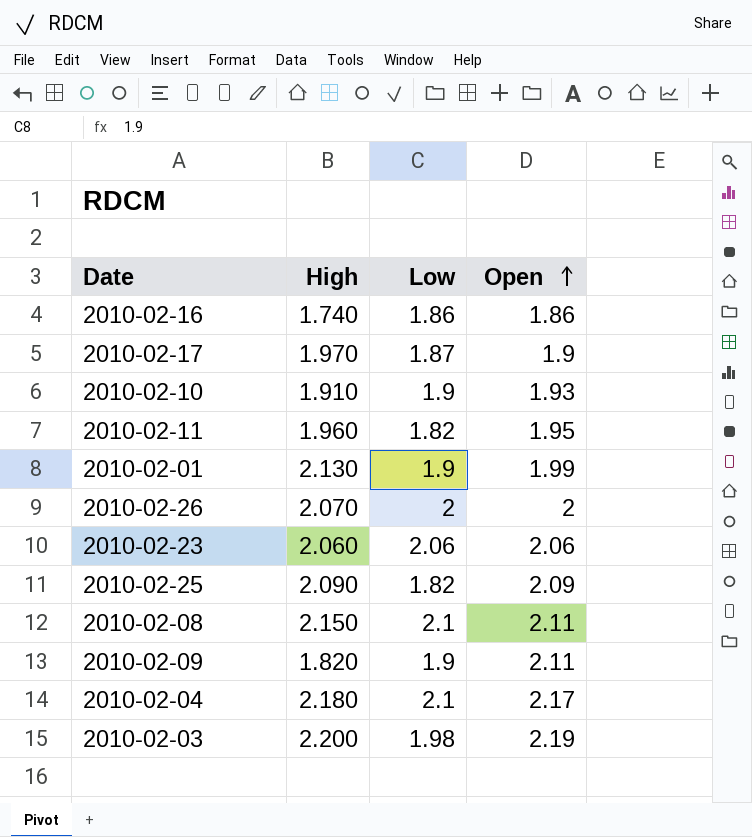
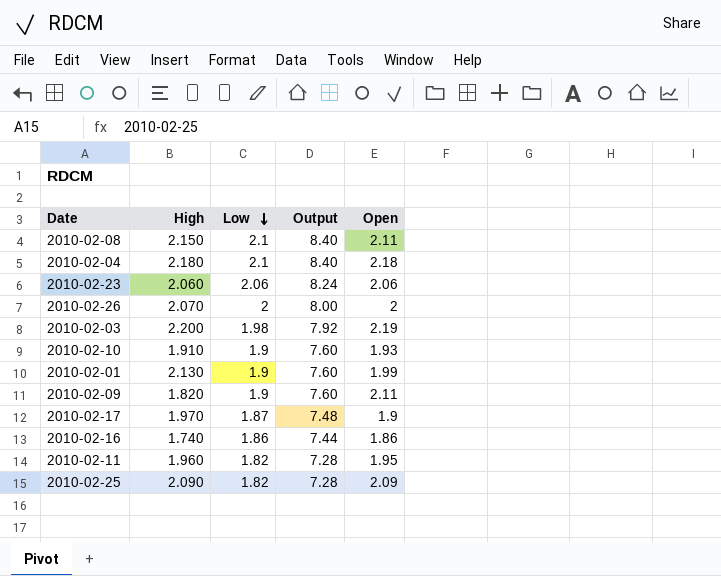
row order: Open ascending -> Low descending
column Output | formula: none -> [Low] * 4
2010-02-04 | Open: 2.17 -> 2.18

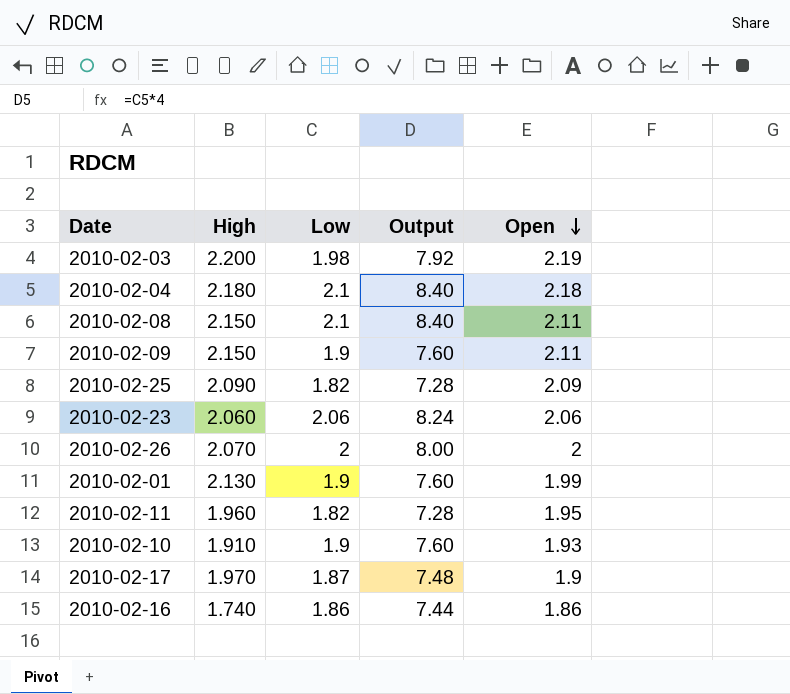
row order: Low descending -> Open descending
2010-02-09 | High: 1.820 -> 2.150

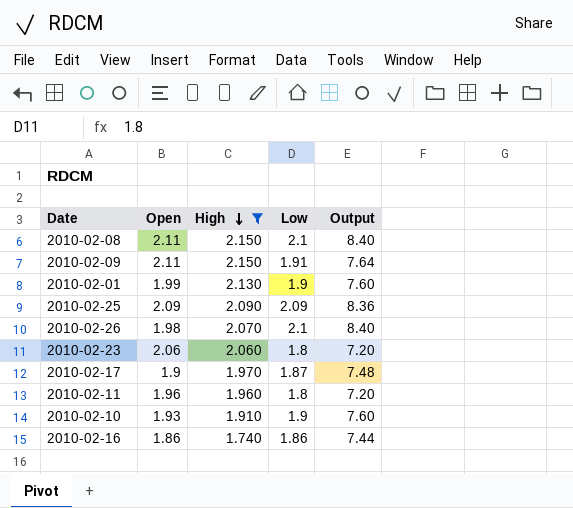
filter: none -> High <= 2.150
row order: Open descending -> High descending
column Open | position: 5 -> 2
2010-02-09 | Low: 1.9 -> 1.91
2010-02-09 | Output: 7.60 -> 7.64
2010-02-25 | Low: 1.82 -> 2.09
2010-02-25 | Output: 7.28 -> 8.36
2010-02-26 | Open: 2 -> 1.98
2010-02-26 | Low: 2 -> 2.1
2010-02-26 | Output: 8.00 -> 8.40
2010-02-23 | Low: 2.06 -> 1.8
2010-02-23 | Output: 8.24 -> 7.20
2010-02-11 | Open: 1.95 -> 1.96
2010-02-11 | Low: 1.82 -> 1.8
2010-02-11 | Output: 7.28 -> 7.20

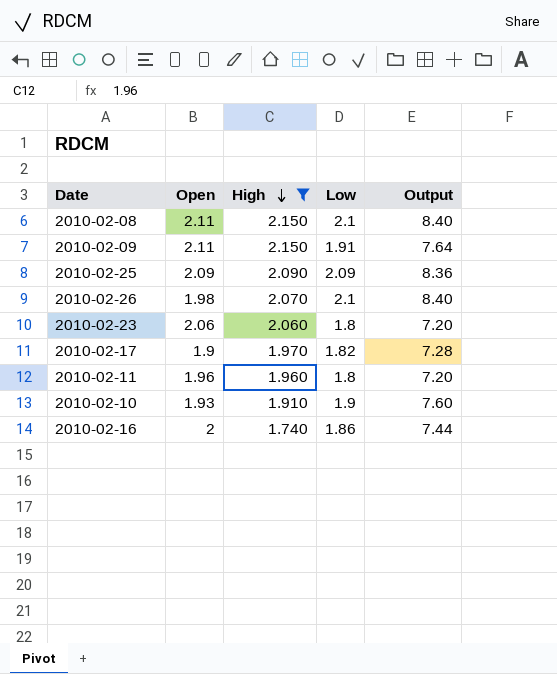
row 2010-02-01: 1.99 | 2.130 | 1.9 | 7.60 -> none
2010-02-17 | Low: 1.87 -> 1.82
2010-02-17 | Output: 7.48 -> 7.28
2010-02-16 | Open: 1.86 -> 2

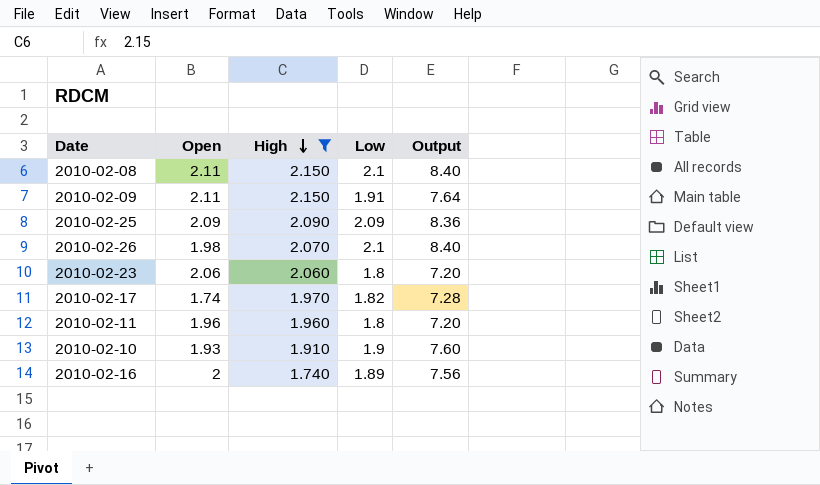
2010-02-17 | Open: 1.9 -> 1.74
2010-02-16 | Low: 1.86 -> 1.89
2010-02-16 | Output: 7.44 -> 7.56

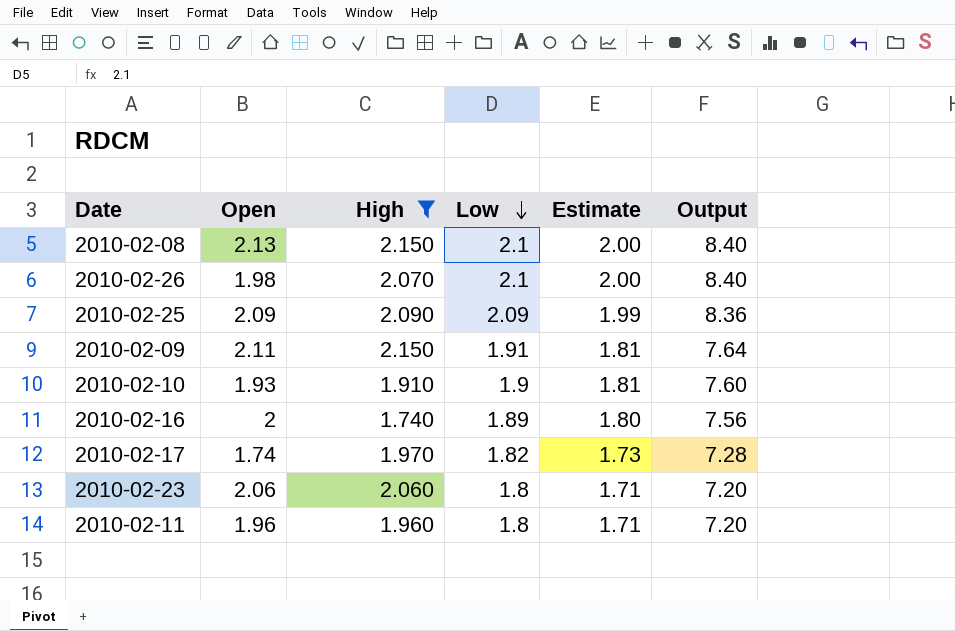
row order: High descending -> Low descending
column Estimate | formula: none -> [Low] * 0.95
2010-02-08 | Open: 2.11 -> 2.13

